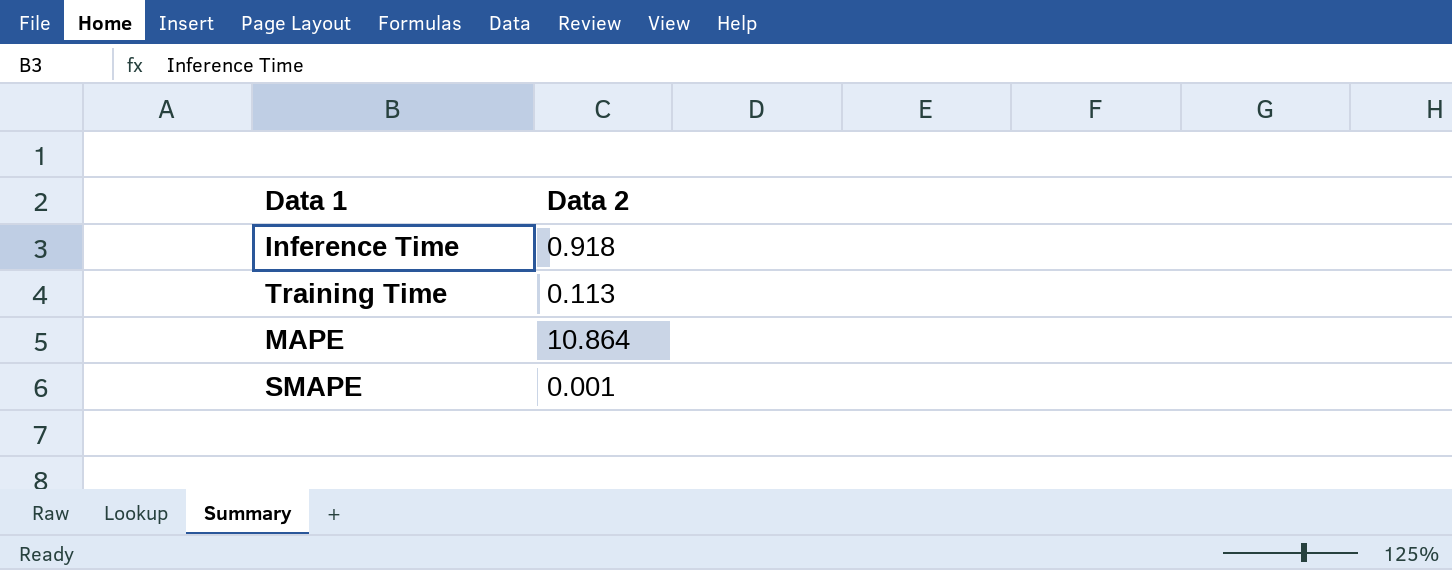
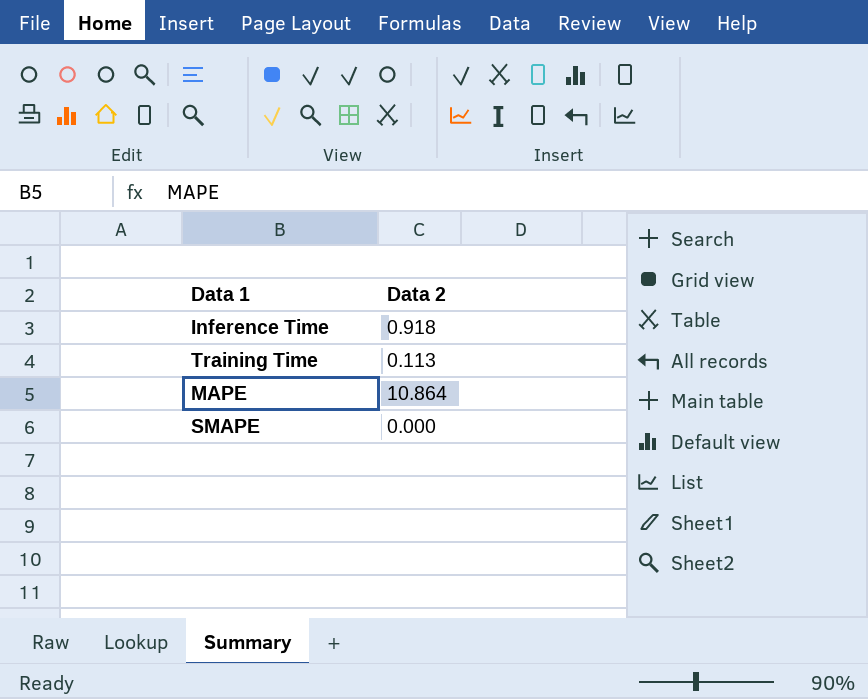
SMAPE | Data 2: 0.001 -> 0.000

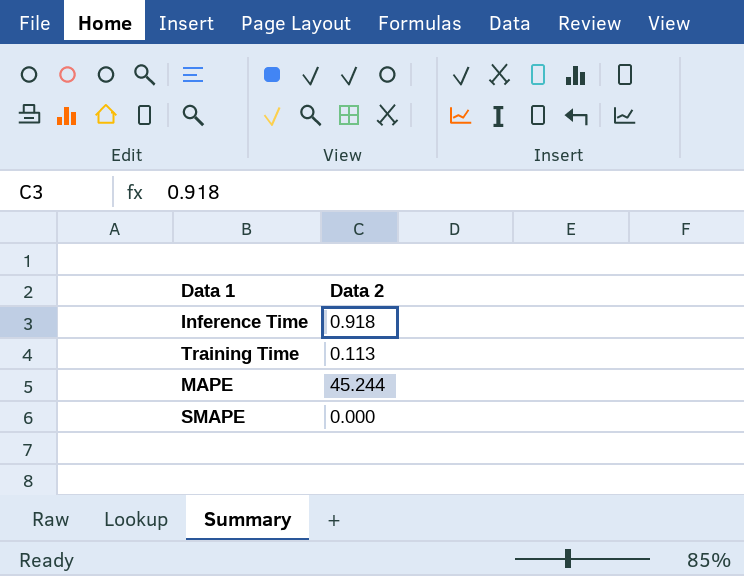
MAPE | Data 2: 10.864 -> 45.244

